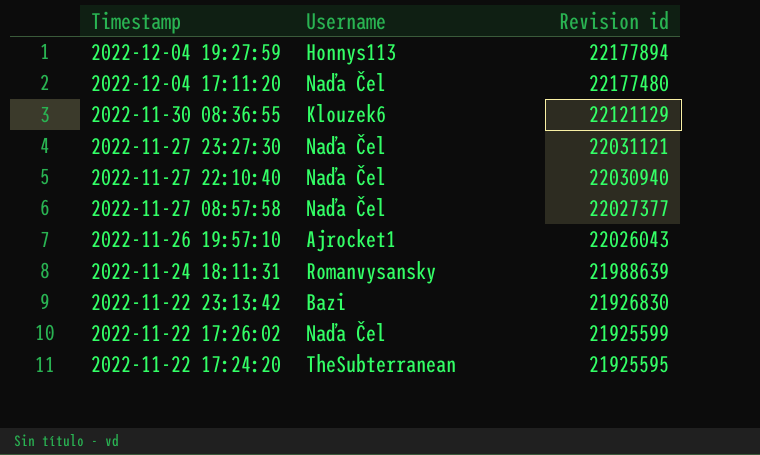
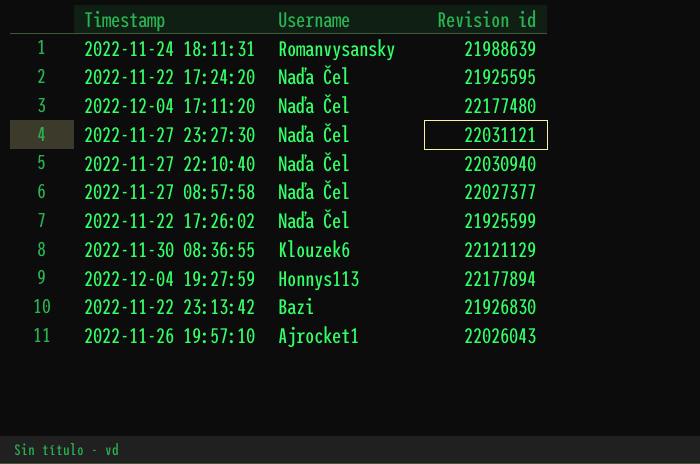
row order: Timestamp descending -> Username descending
2022-11-22 17:24:20 | Username: TheSubterranean -> Naďa Čel

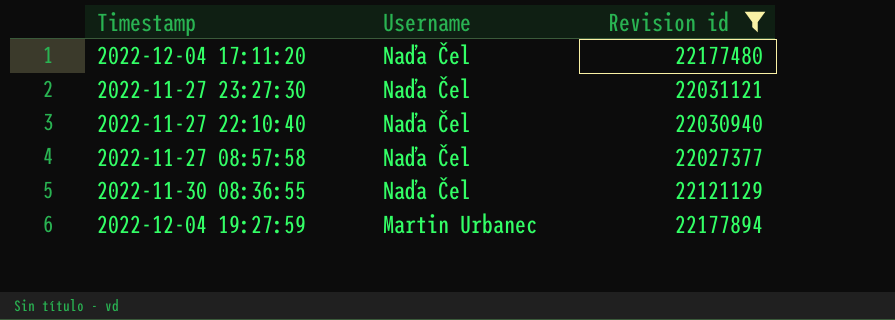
filter: none -> Revision id >= 22027377
2022-11-30 08:36:55 | Username: Klouzek6 -> Naďa Čel
2022-12-04 19:27:59 | Username: Honnys113 -> Martin Urbanec

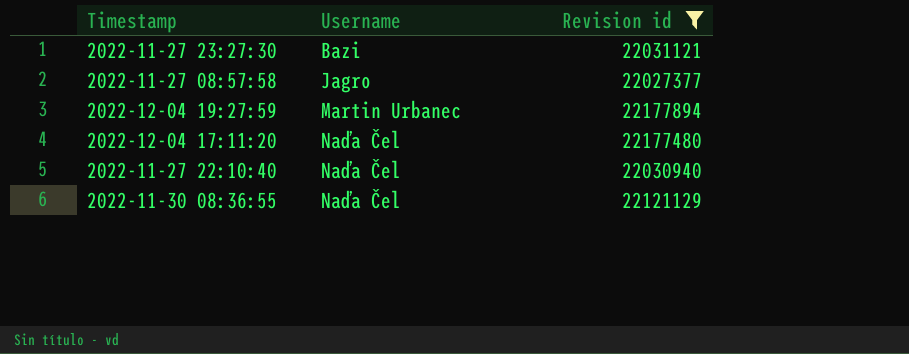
row order: Username descending -> Username ascending
2022-11-27 23:27:30 | Username: Naďa Čel -> Bazi
2022-11-27 08:57:58 | Username: Naďa Čel -> Jagro

